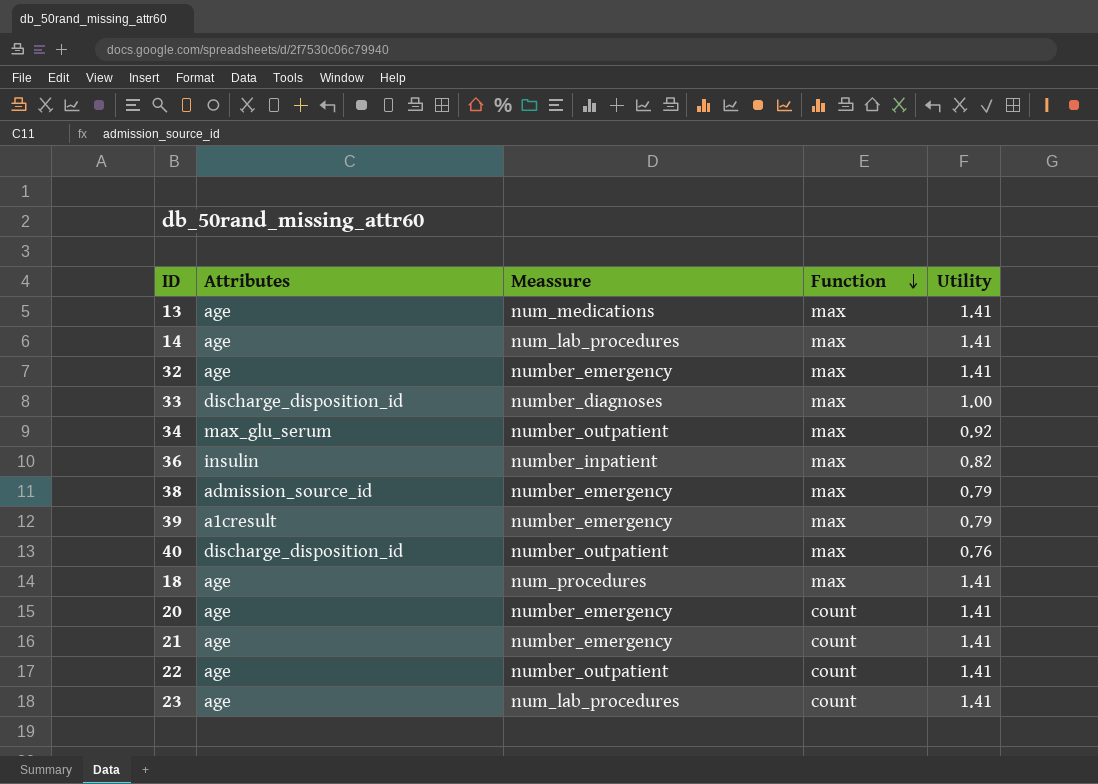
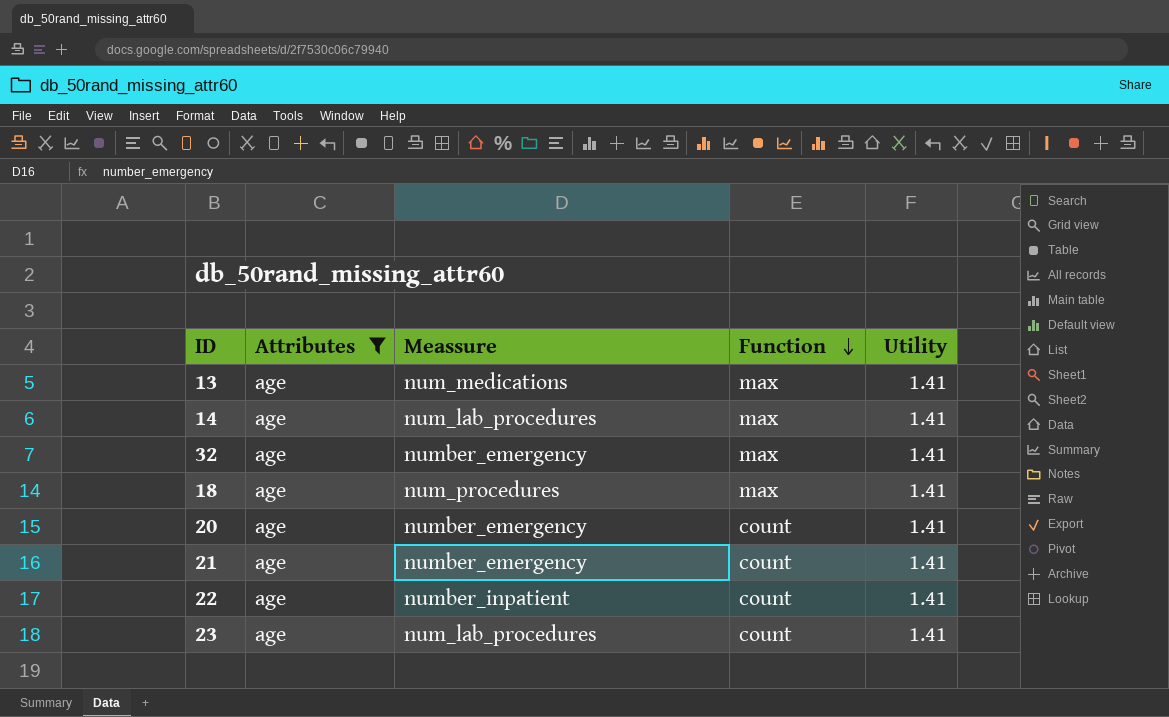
filter: none -> Attributes = age
22 | Meassure: number_outpatient -> number_inpatient

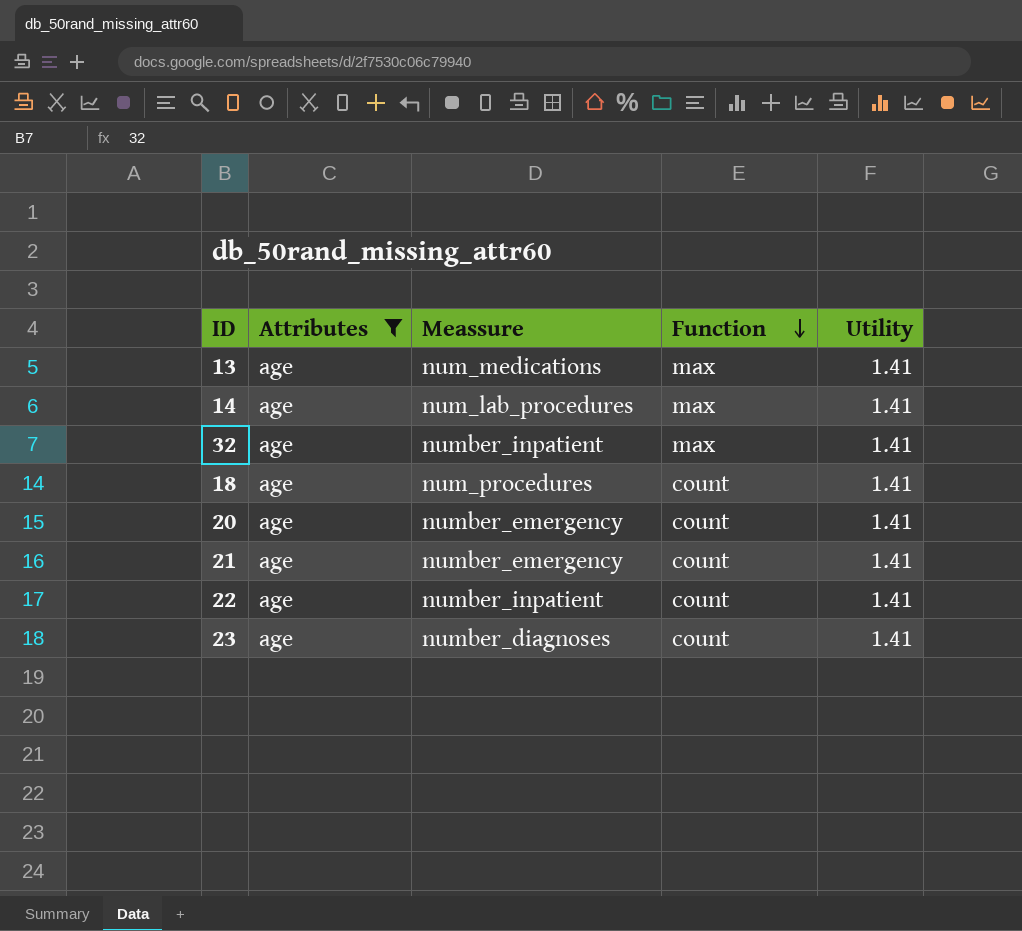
32 | Meassure: number_emergency -> number_inpatient
18 | Function: max -> count
23 | Meassure: num_lab_procedures -> number_diagnoses

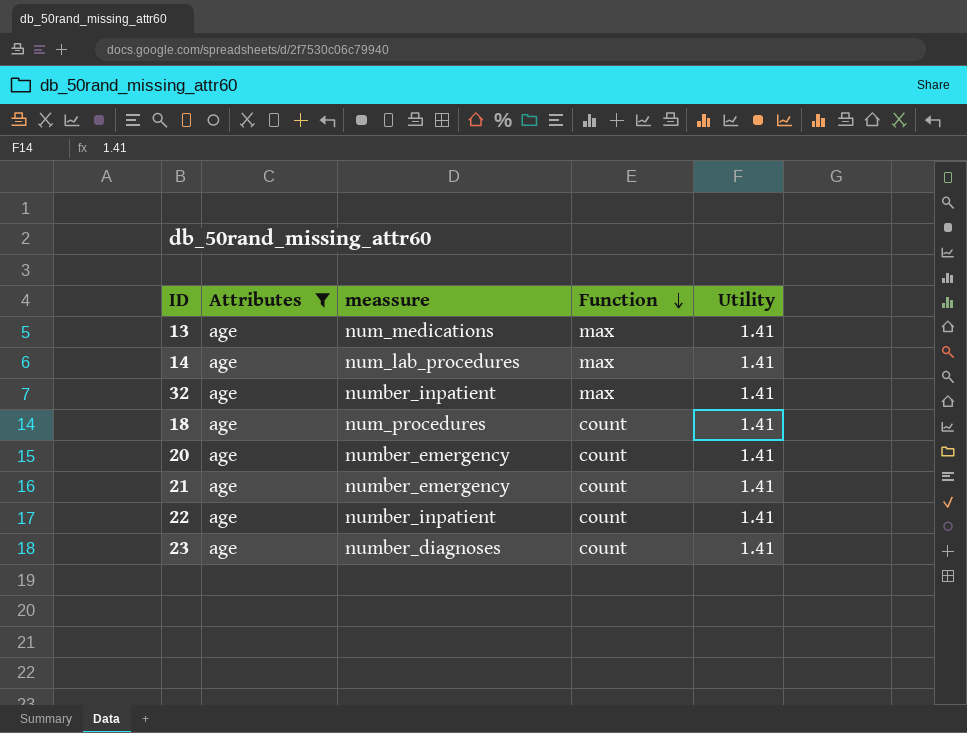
column name: Meassure -> meassure

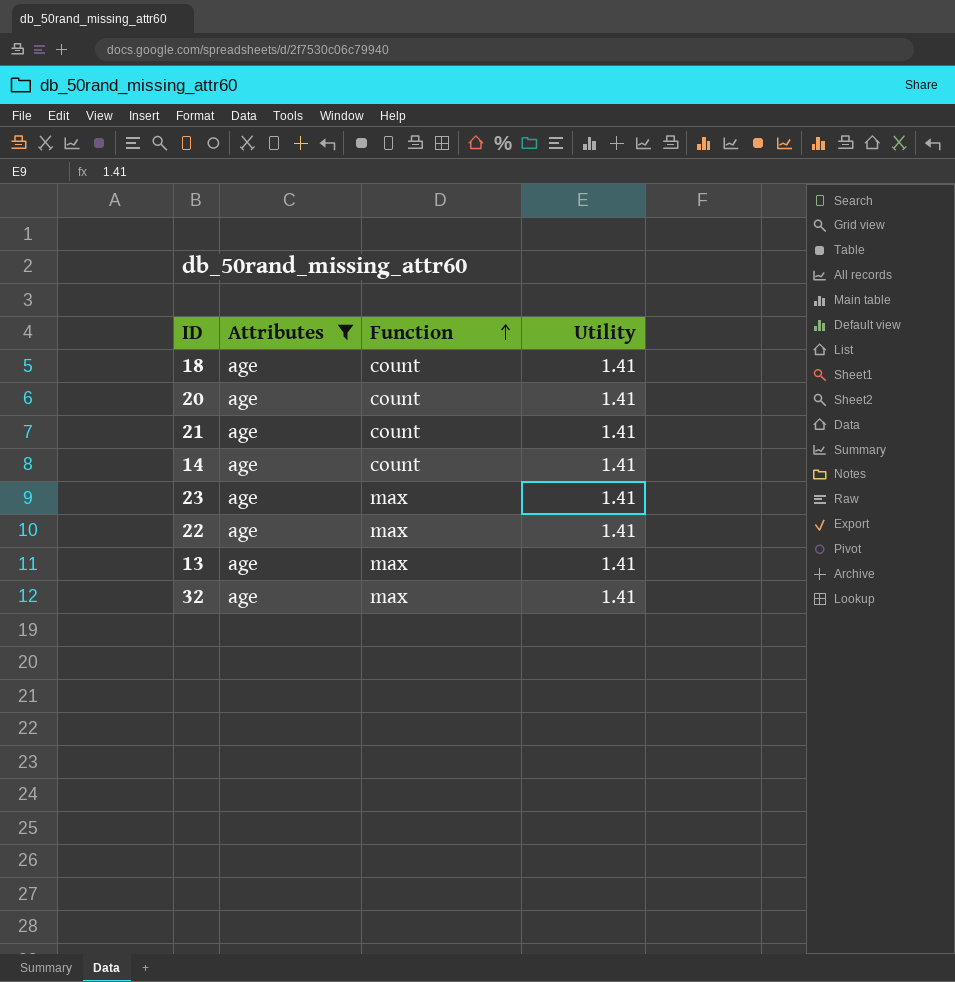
row order: Function descending -> Function ascending
column meassure | position: 3 -> none
14 | Function: max -> count
23 | Function: count -> max
22 | Function: count -> max

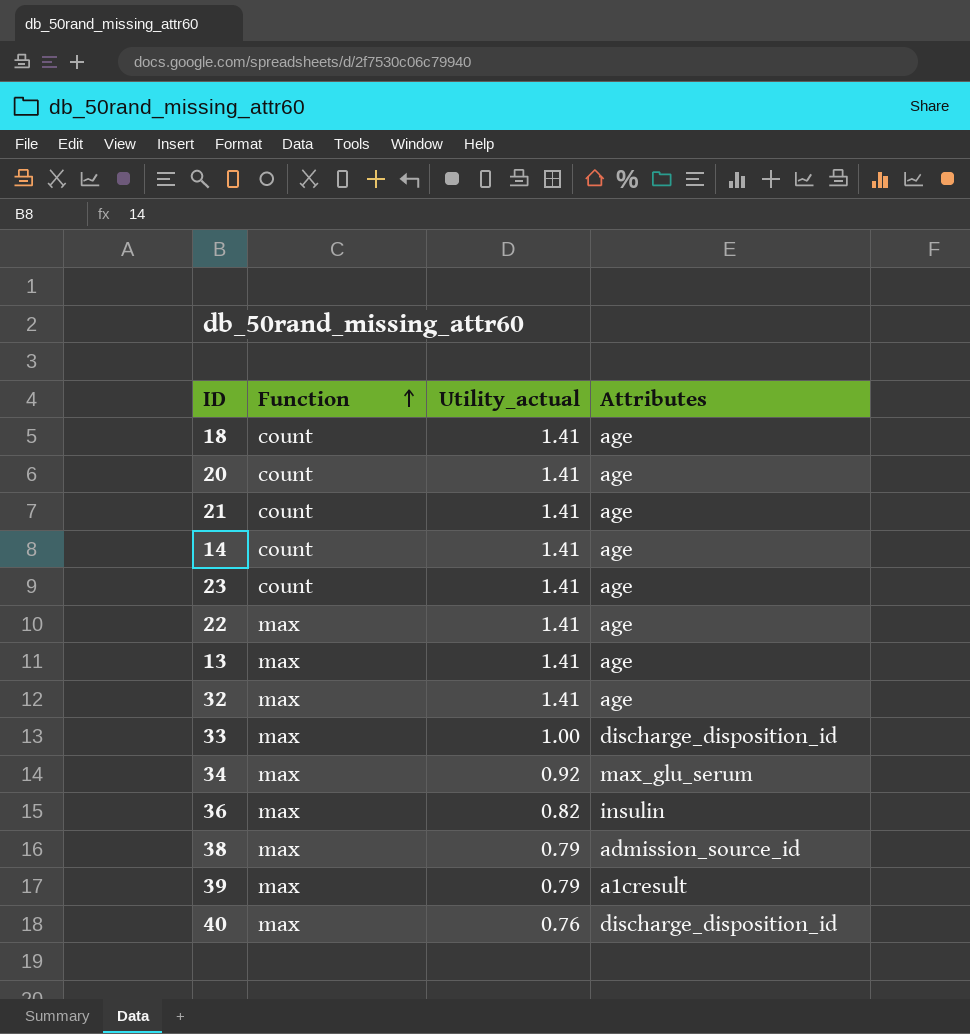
filter: Attributes = age -> none
column name: Utility -> Utility_actual
column Attributes | position: 2 -> 4
23 | Function: max -> count

